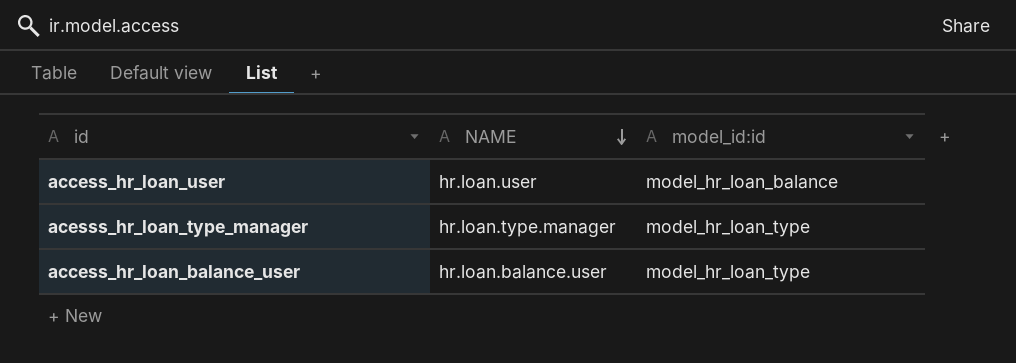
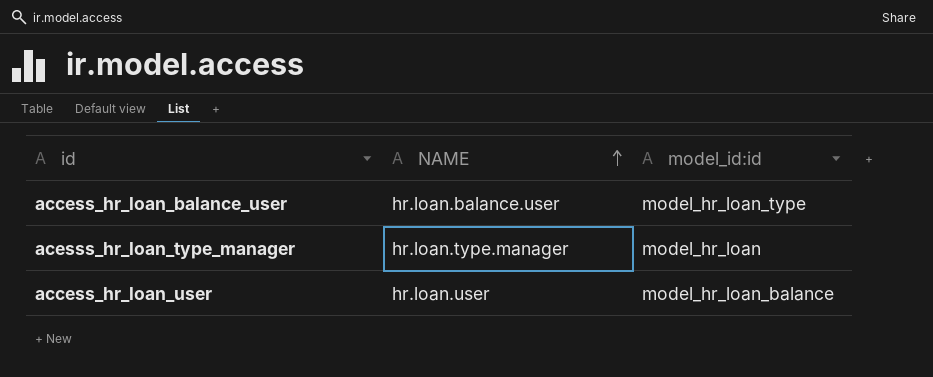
row order: NAME descending -> NAME ascending
acesss_hr_loan_type_manager | model_id:id: model_hr_loan_type -> model_hr_loan

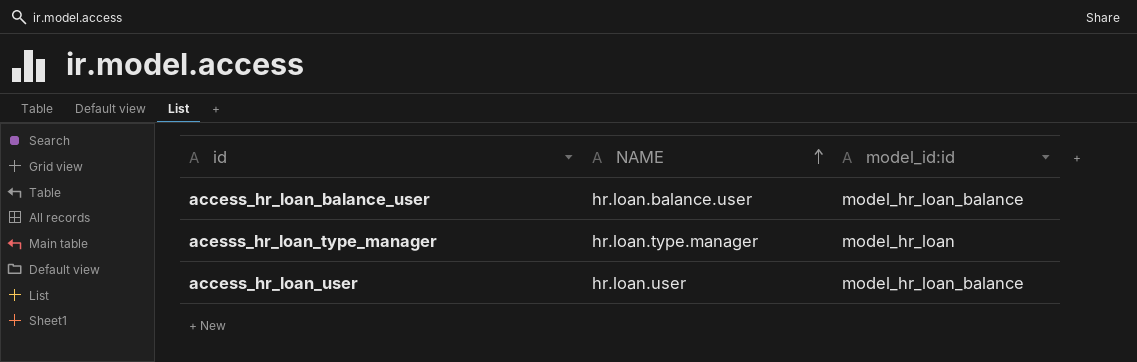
access_hr_loan_balance_user | model_id:id: model_hr_loan_type -> model_hr_loan_balance

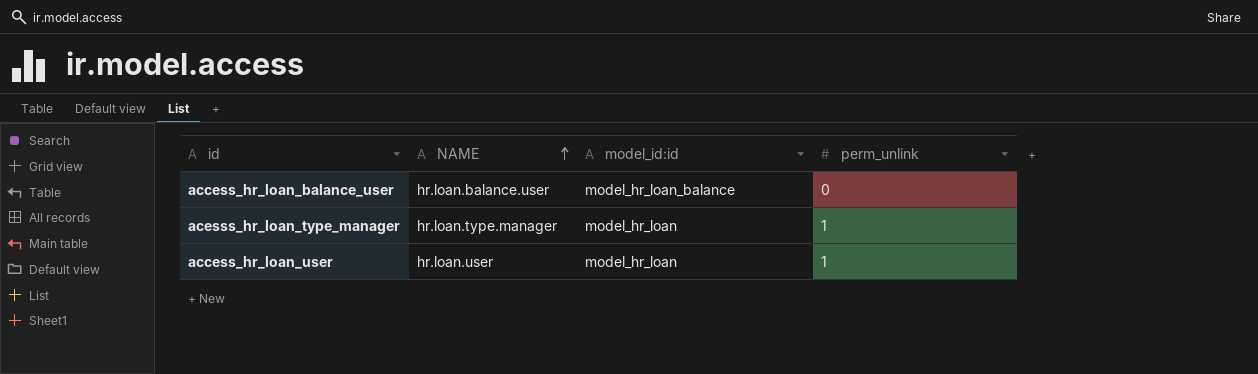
column perm_unlink | position: none -> 4
access_hr_loan_user | model_id:id: model_hr_loan_balance -> model_hr_loan

